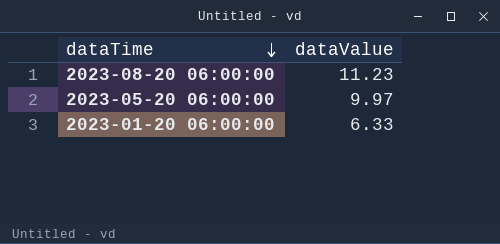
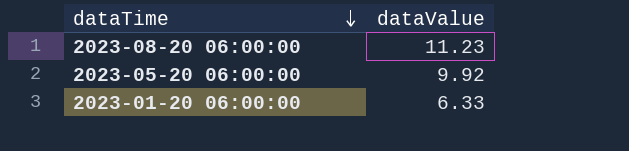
2023-05-20 06:00:00 | dataValue: 9.97 -> 9.92

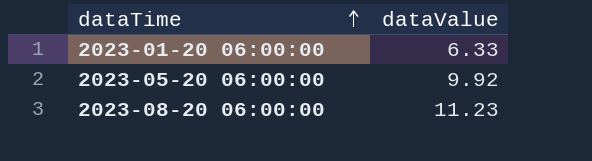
row order: dataTime descending -> dataTime ascending

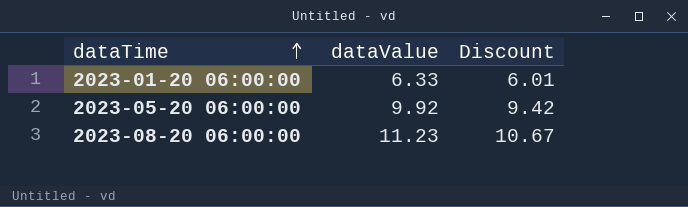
column Discount | formula: none -> [dataValue] * 0.95

